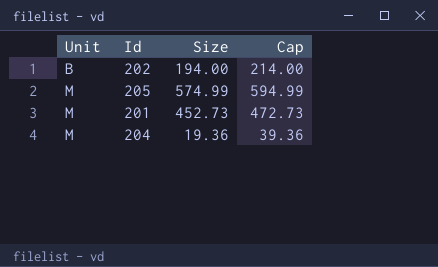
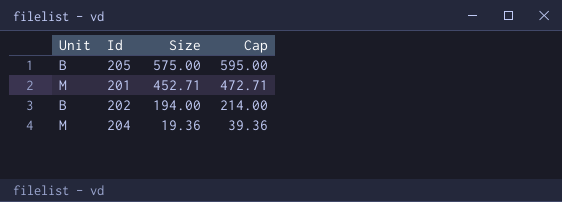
row order: Unit ascending -> Size descending
205 | Unit: M -> B
205 | Size: 574.99 -> 575.00
205 | Cap: 594.99 -> 595.00
201 | Size: 452.73 -> 452.71
201 | Cap: 472.73 -> 472.71

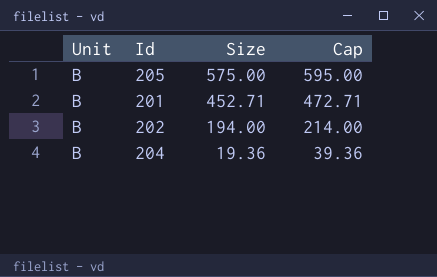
201 | Unit: M -> B
204 | Unit: M -> B

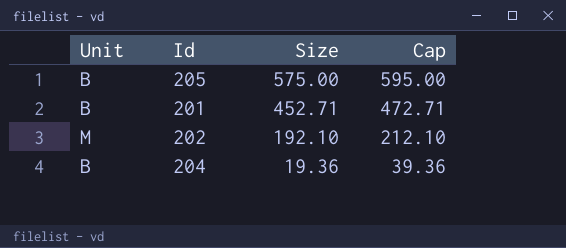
202 | Unit: B -> M
202 | Size: 194.00 -> 192.10
202 | Cap: 214.00 -> 212.10

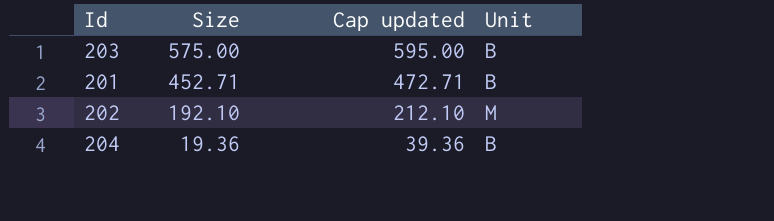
column name: Cap -> Cap updated
column Unit | position: 1 -> 4
row 205: B | 575.00 | 595.00 -> none
row 203: none -> 575.00 | 595.00 | B

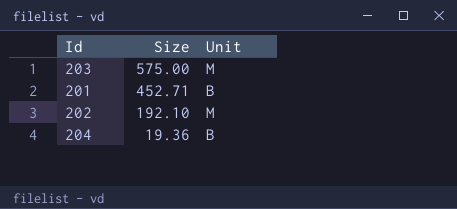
column Cap updated | formula: [Size] + 20 -> none
203 | Unit: B -> M

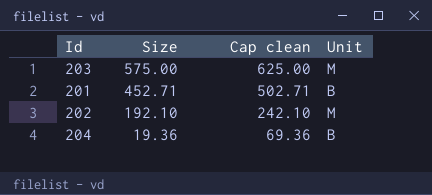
column Cap clean | formula: none -> [Size] + 50

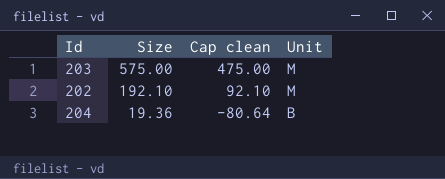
column Cap clean | formula: [Size] + 50 -> [Size] - 100
row 201: 452.71 | 502.71 | B -> none

